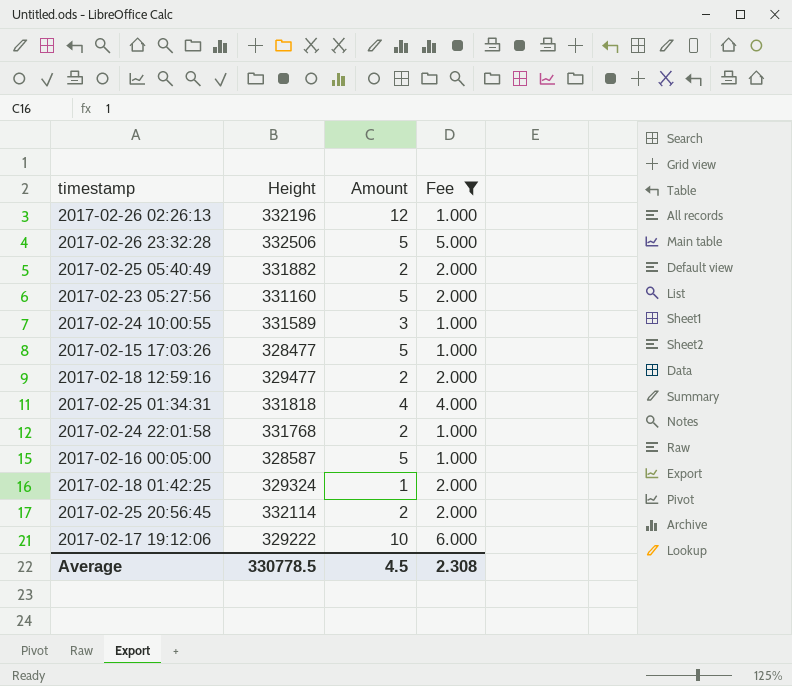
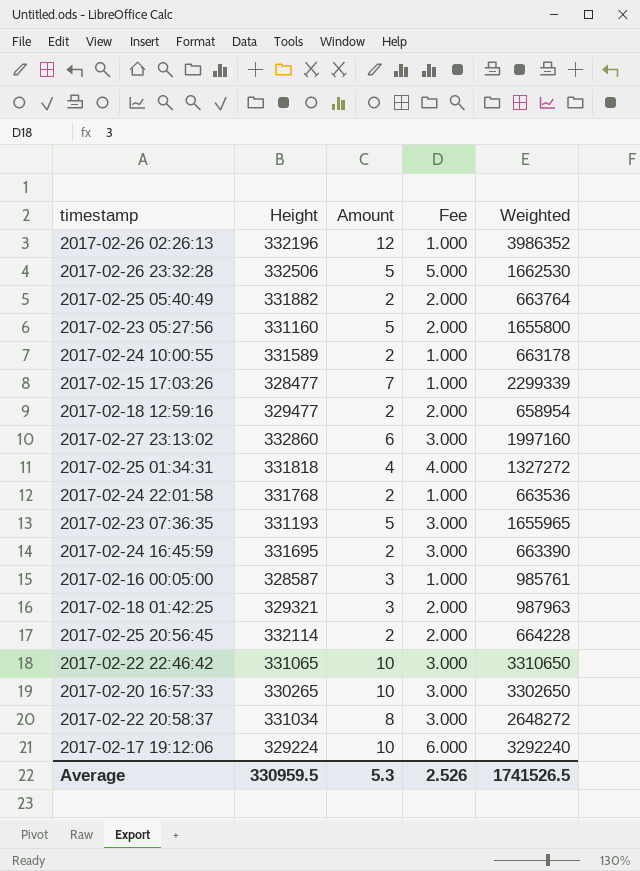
filter: Fee != 3.000 -> none
column Weighted | formula: none -> [Height] * [Amount]
2017-02-24 10:00:55 | Amount: 3 -> 2
2017-02-15 17:03:26 | Amount: 5 -> 7
2017-02-16 00:05:00 | Amount: 5 -> 3
2017-02-18 01:42:25 | Height: 329324 -> 329321
2017-02-18 01:42:25 | Amount: 1 -> 3
2017-02-17 19:12:06 | Height: 329222 -> 329224
Average | Height: 330778.5 -> 330959.5
Average | Amount: 4.5 -> 5.3
Average | Fee: 2.308 -> 2.526

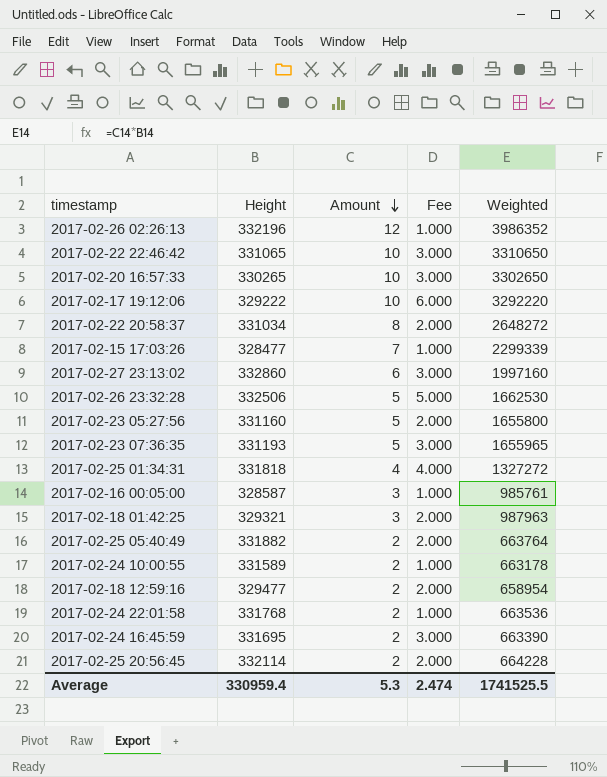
row order: none -> Amount descending
2017-02-17 19:12:06 | Height: 329224 -> 329222
2017-02-17 19:12:06 | Weighted: 3292240 -> 3292220
2017-02-22 20:58:37 | Fee: 3.000 -> 2.000
Average | Height: 330959.5 -> 330959.4
Average | Fee: 2.526 -> 2.474
Average | Weighted: 1741526.5 -> 1741525.5

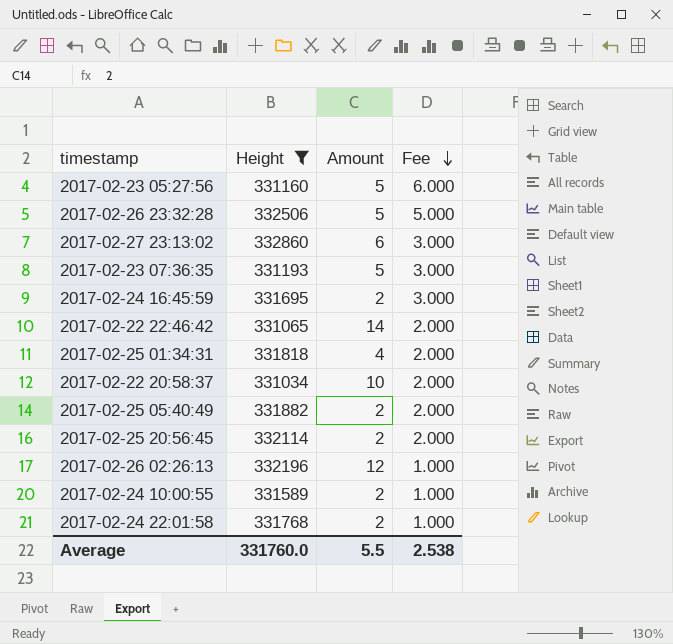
filter: none -> Height >= 331034
row order: Amount descending -> Fee descending
column Weighted | formula: [Height] * [Amount] -> none
2017-02-23 05:27:56 | Fee: 2.000 -> 6.000
2017-02-22 22:46:42 | Amount: 10 -> 14
2017-02-22 22:46:42 | Fee: 3.000 -> 2.000
2017-02-25 01:34:31 | Fee: 4.000 -> 2.000
2017-02-22 20:58:37 | Amount: 8 -> 10
Average | Height: 330959.4 -> 331760.0
Average | Amount: 5.3 -> 5.5
Average | Fee: 2.474 -> 2.538

